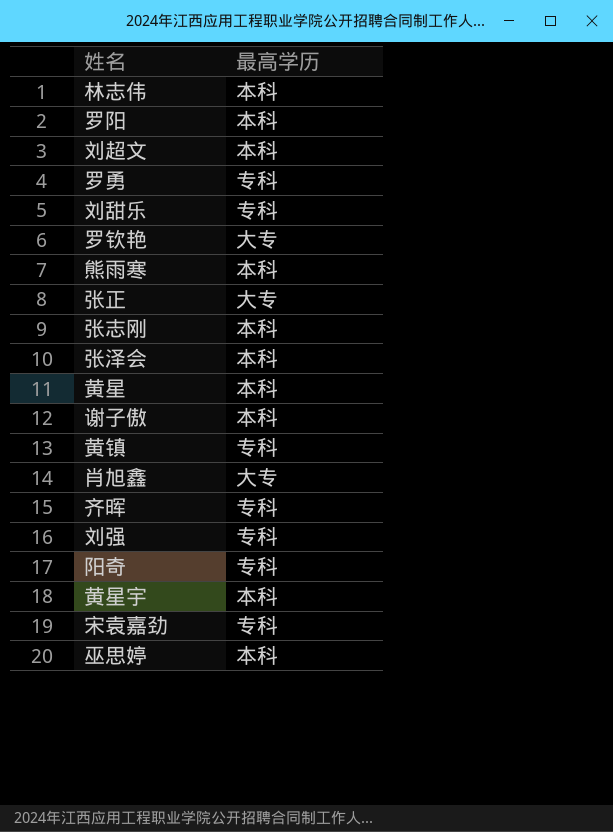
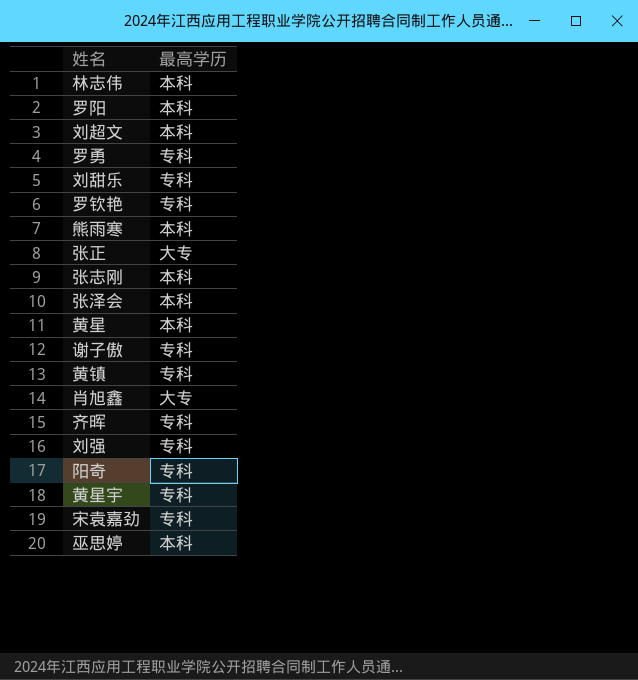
罗钦艳 | 最高学历: 大专 -> 专科
谢子傲 | 最高学历: 本科 -> 专科
黄星宇 | 最高学历: 本科 -> 专科

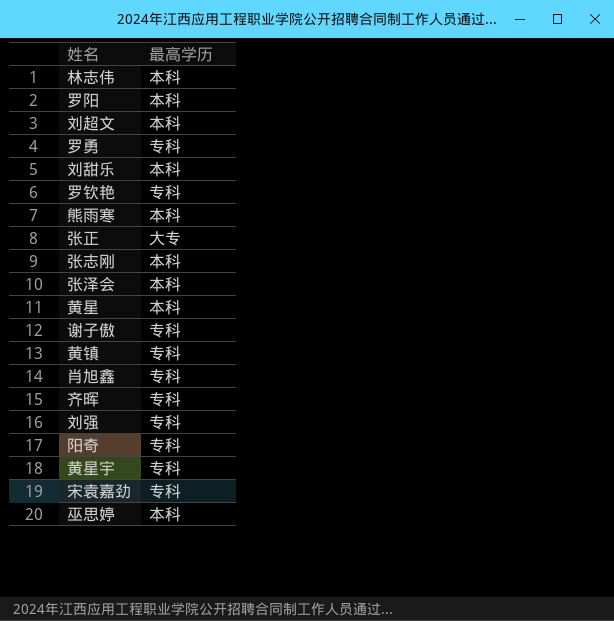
刘甜乐 | 最高学历: 专科 -> 本科
肖旭鑫 | 最高学历: 大专 -> 专科

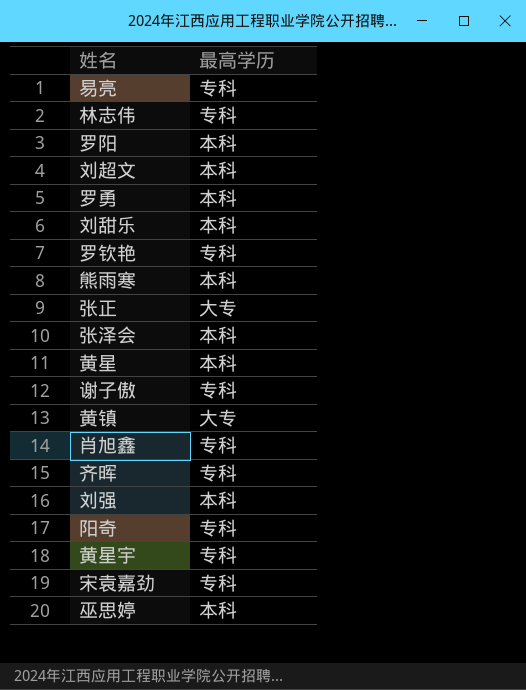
row 张志刚: 本科 -> none
row 易亮: none -> 专科
林志伟 | 最高学历: 本科 -> 专科
罗勇 | 最高学历: 专科 -> 本科
黄镇 | 最高学历: 专科 -> 大专
刘强 | 最高学历: 专科 -> 本科

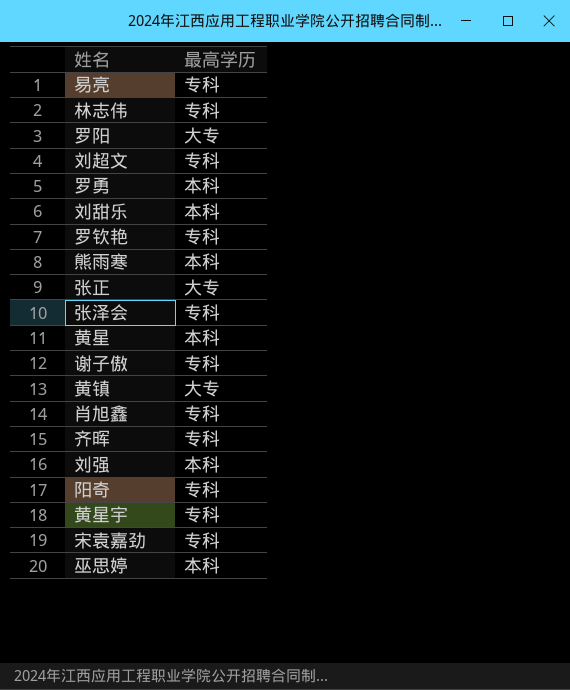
罗阳 | 最高学历: 本科 -> 大专
刘超文 | 最高学历: 本科 -> 专科
张泽会 | 最高学历: 本科 -> 专科

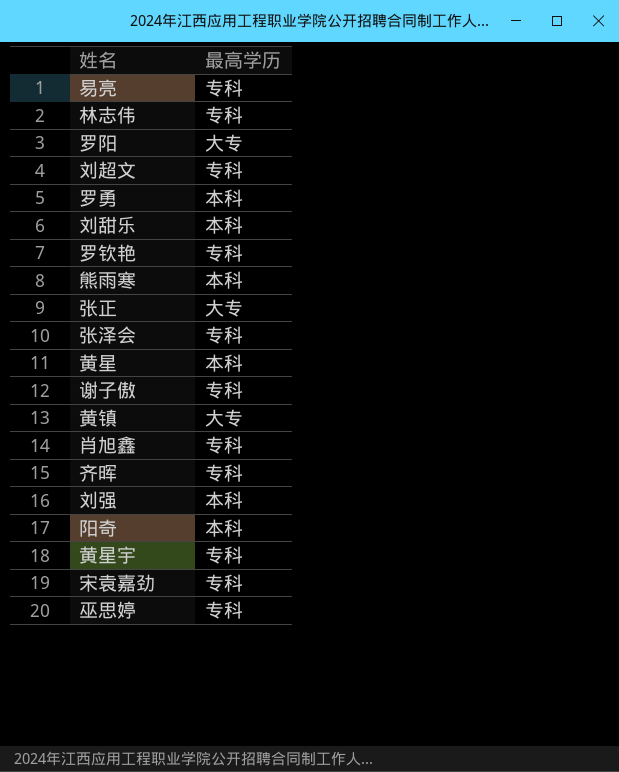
阳奇 | 最高学历: 专科 -> 本科
巫思婷 | 最高学历: 本科 -> 专科

